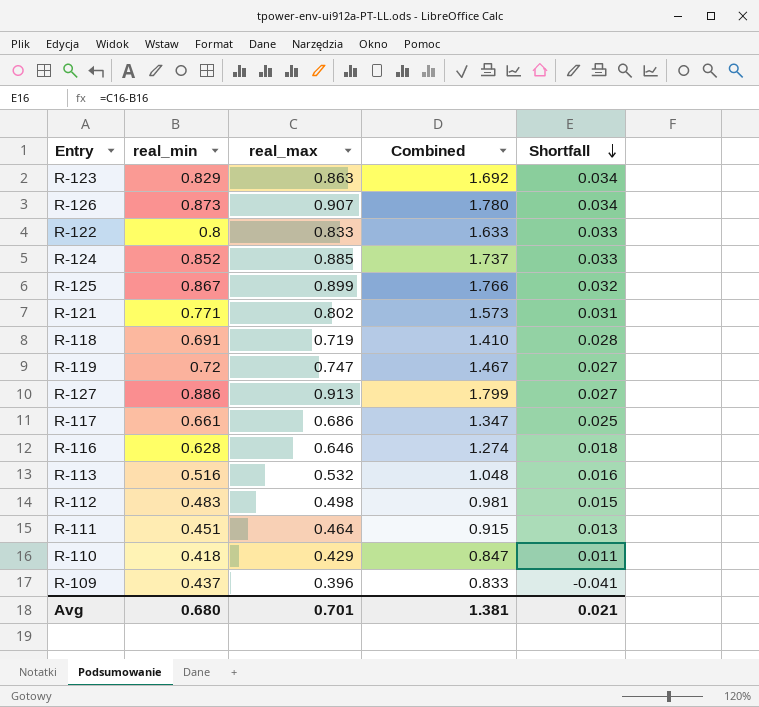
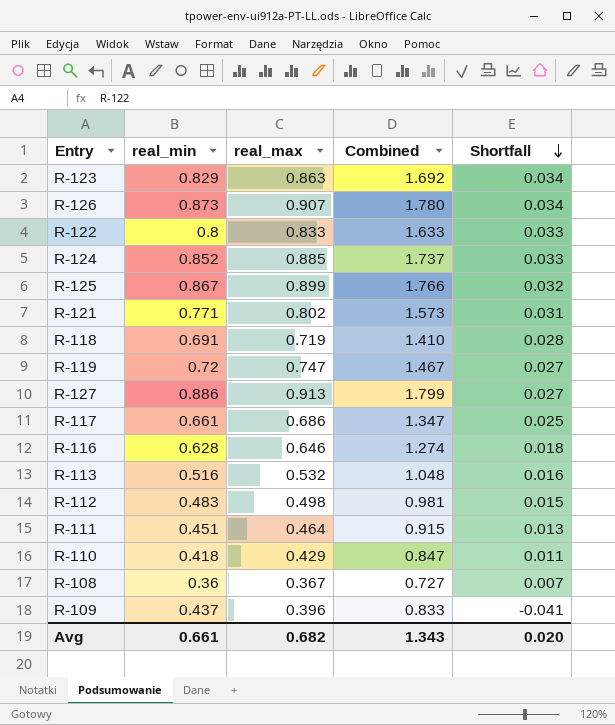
row R-108: none -> 0.36 | 0.367 | 0.727 | 0.007
Avg | real_min: 0.680 -> 0.661
Avg | real_max: 0.701 -> 0.682
Avg | Combined: 1.381 -> 1.343
Avg | Shortfall: 0.021 -> 0.020

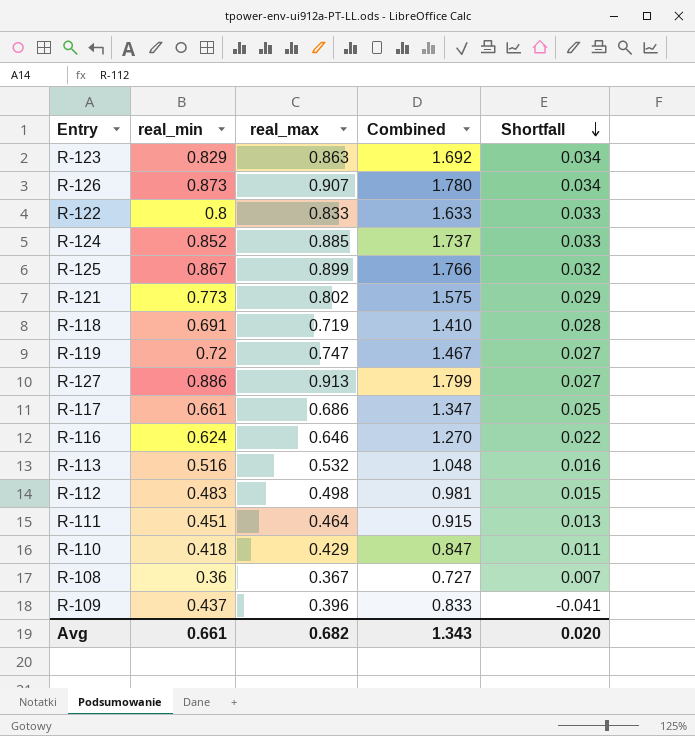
R-121 | real_min: 0.771 -> 0.773
R-121 | Combined: 1.573 -> 1.575
R-121 | Shortfall: 0.031 -> 0.029
R-116 | real_min: 0.628 -> 0.624
R-116 | Combined: 1.274 -> 1.270
R-116 | Shortfall: 0.018 -> 0.022

